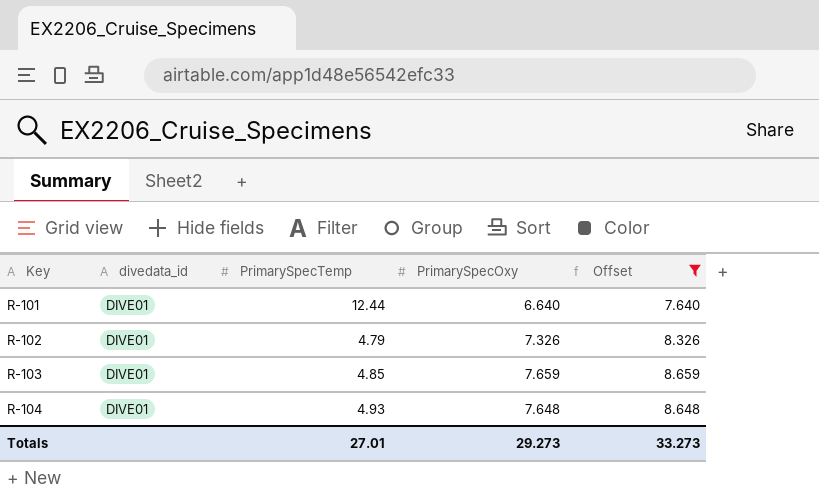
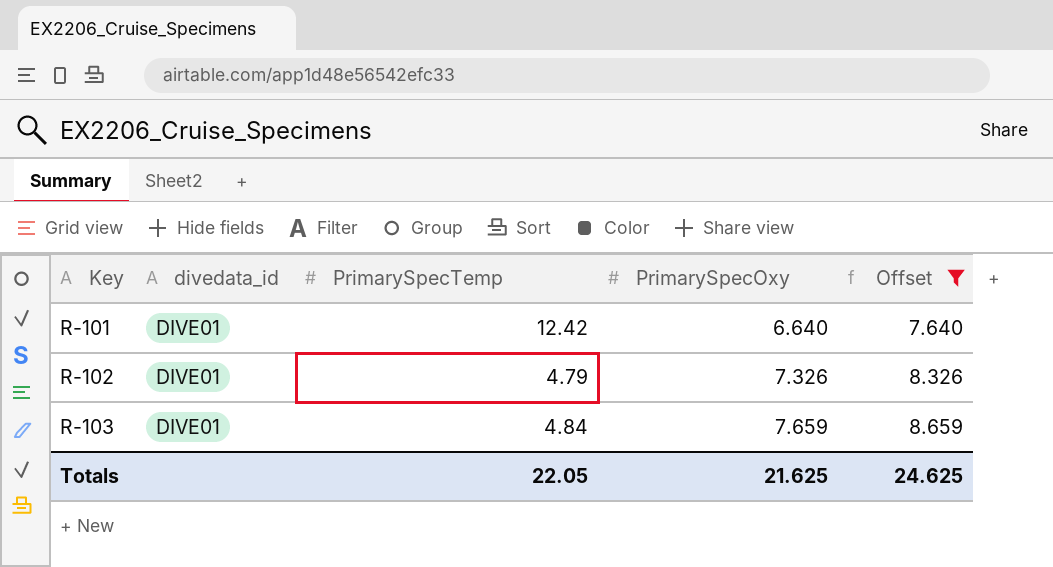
row R-104: DIVE01 | 4.93 | 7.648 | 8.648 -> none
R-101 | PrimarySpecTemp: 12.44 -> 12.42
R-103 | PrimarySpecTemp: 4.85 -> 4.84
Totals | PrimarySpecTemp: 27.01 -> 22.05
Totals | PrimarySpecOxy: 29.273 -> 21.625
Totals | Offset: 33.273 -> 24.625

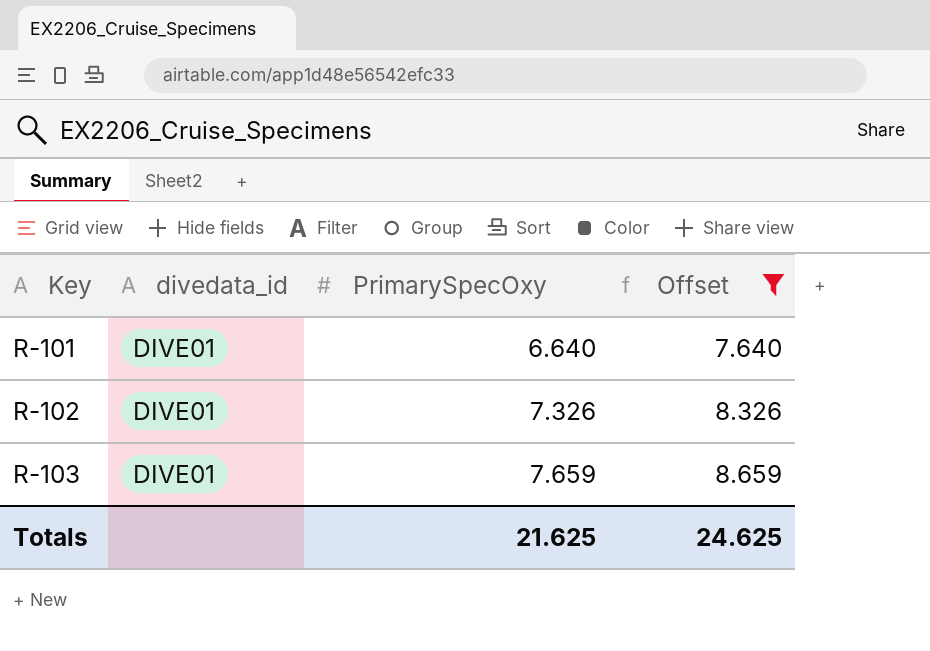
column PrimarySpecTemp | position: 3 -> none

